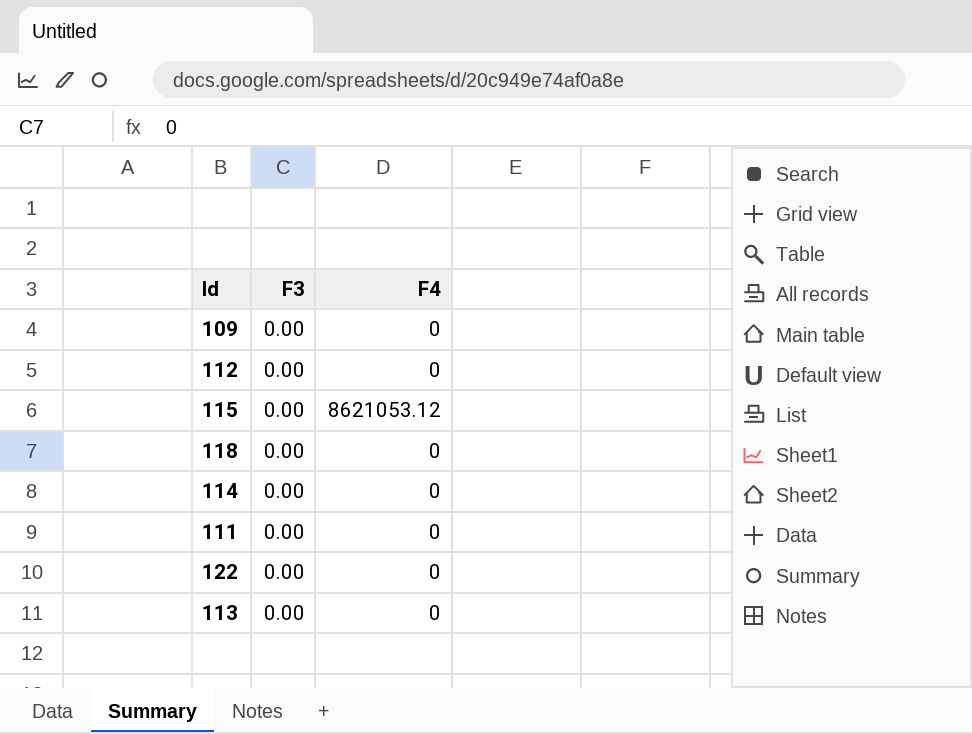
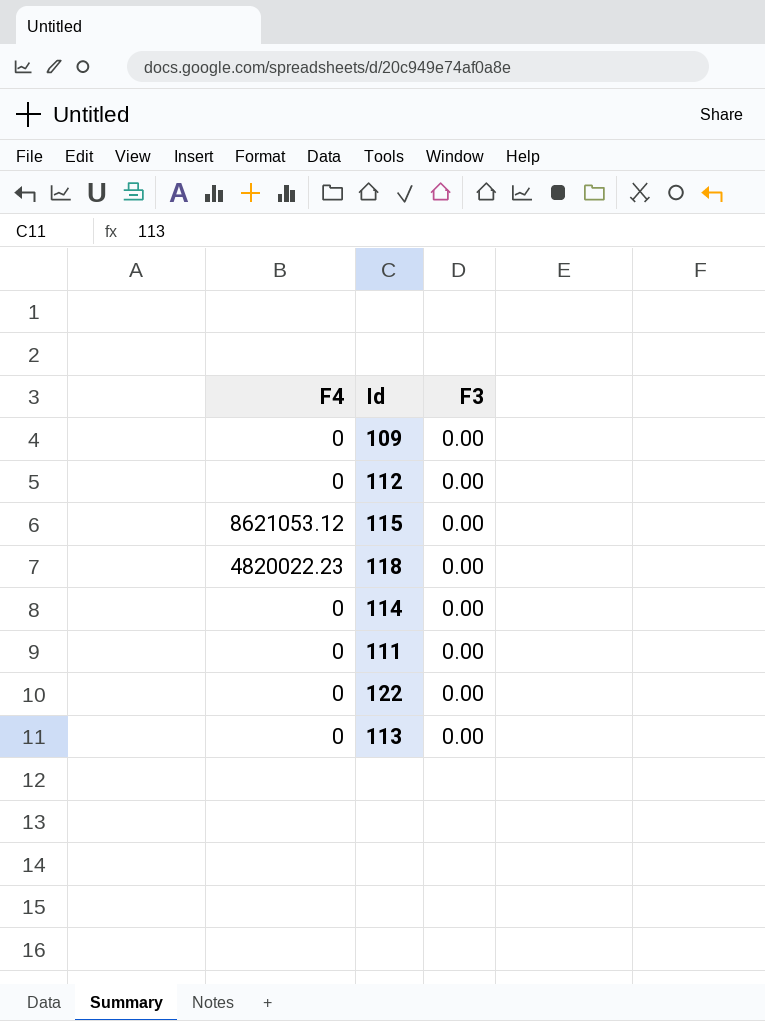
column F4 | position: 3 -> 1
118 | F4: 0 -> 4820022.23

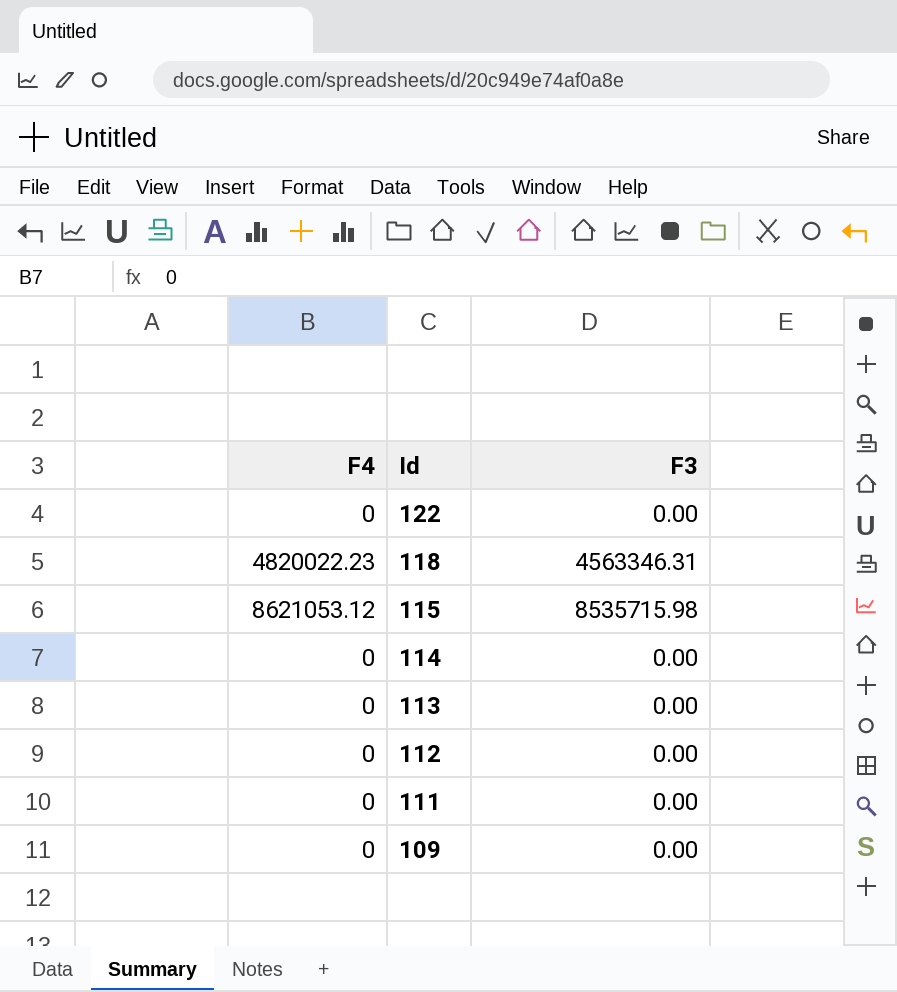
row order: none -> Id descending
118 | F3: 0.00 -> 4563346.31
115 | F3: 0.00 -> 8535715.98

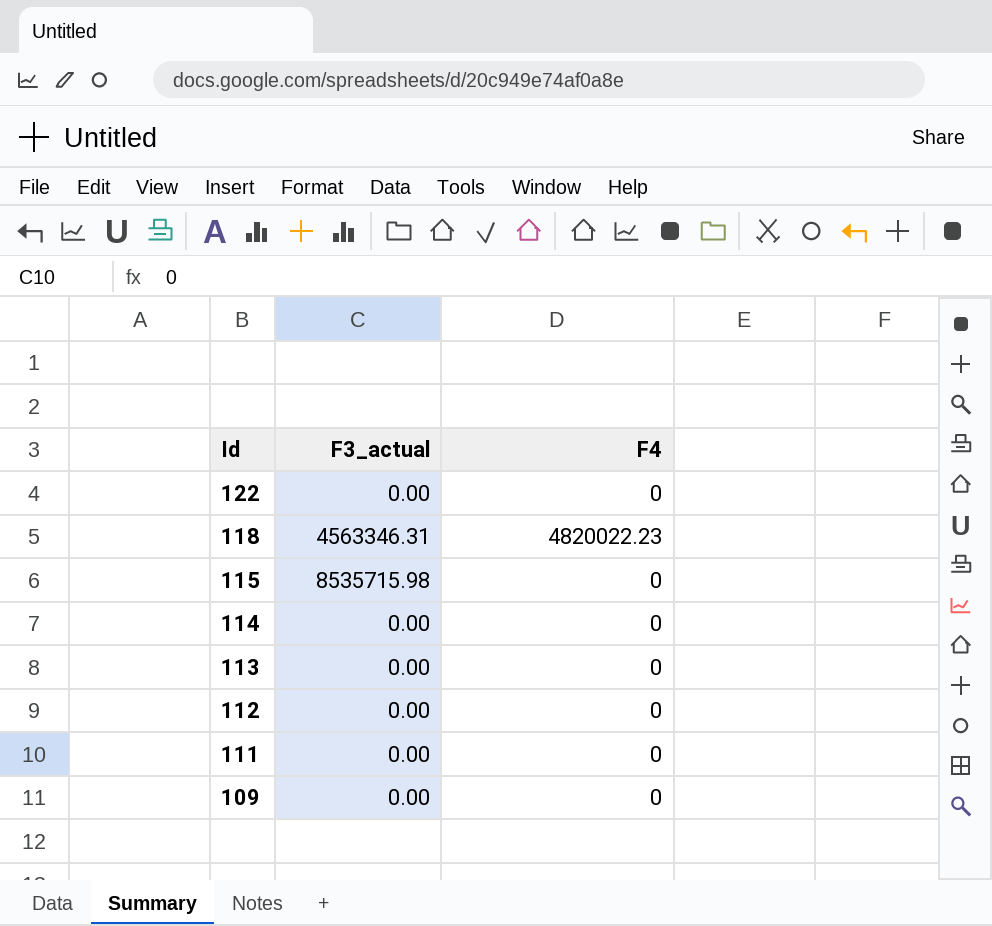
column name: F3 -> F3_actual
column F4 | position: 1 -> 3
115 | F4: 8621053.12 -> 0

